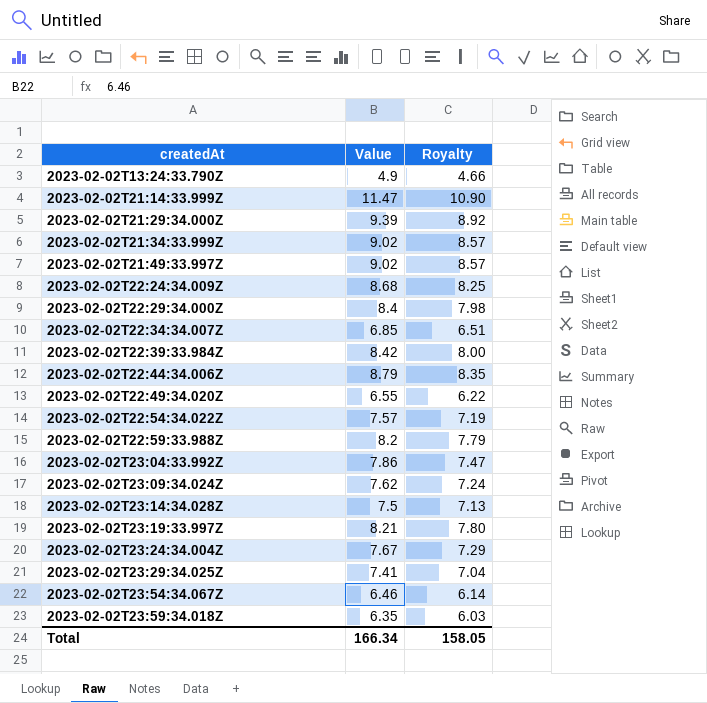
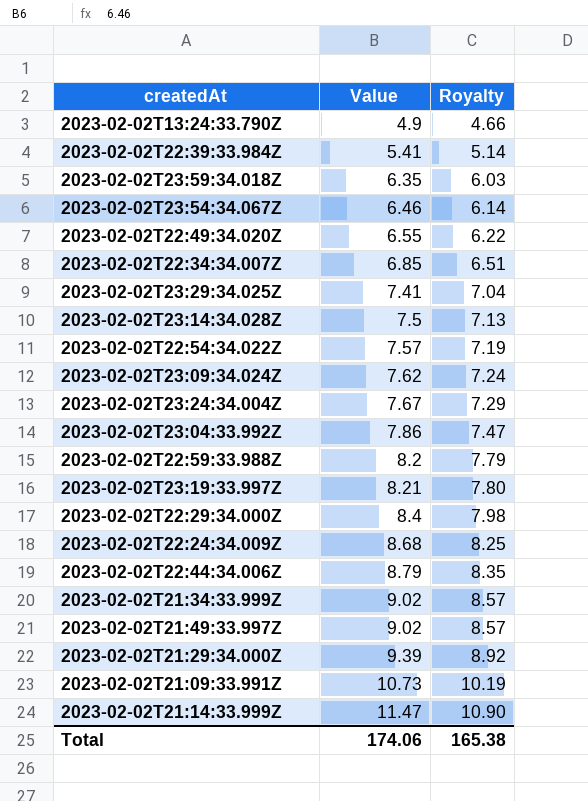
row order: createdAt ascending -> Value ascending
2023-02-02T22:39:33.984Z | Value: 8.42 -> 5.41
2023-02-02T22:39:33.984Z | Royalty: 8.00 -> 5.14
row 2023-02-02T21:09:33.991Z: none -> 10.73 | 10.19
Total | Value: 166.34 -> 174.06
Total | Royalty: 158.05 -> 165.38

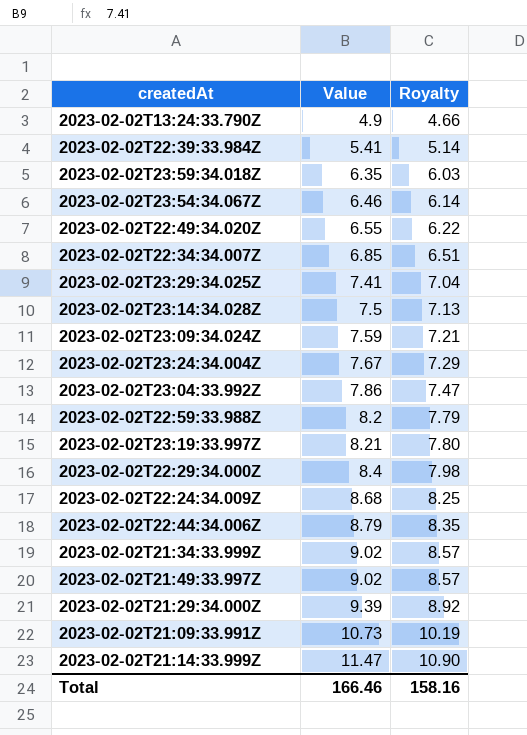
row 2023-02-02T22:54:34.022Z: 7.57 | 7.19 -> none
2023-02-02T23:09:34.024Z | Value: 7.62 -> 7.59
2023-02-02T23:09:34.024Z | Royalty: 7.24 -> 7.21
Total | Value: 174.06 -> 166.46
Total | Royalty: 165.38 -> 158.16

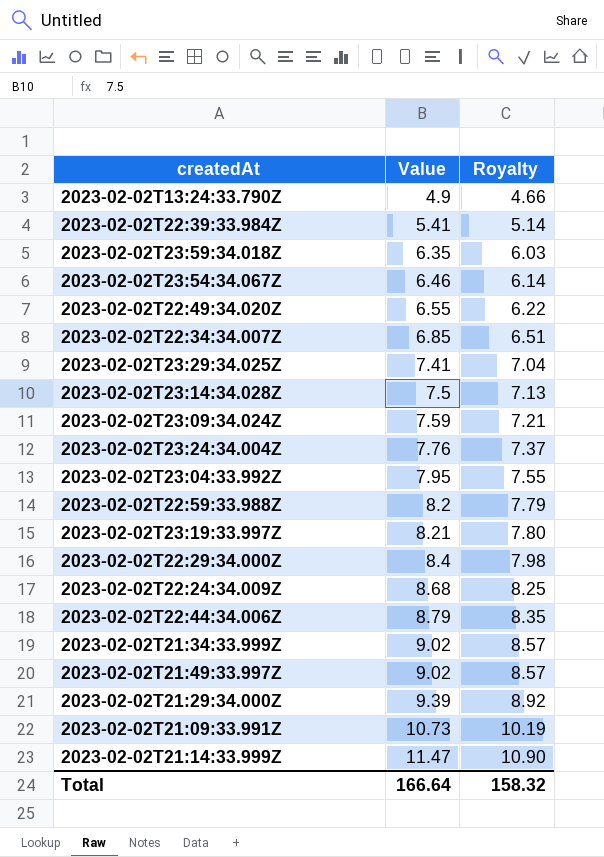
2023-02-02T23:24:34.004Z | Value: 7.67 -> 7.76
2023-02-02T23:24:34.004Z | Royalty: 7.29 -> 7.37
2023-02-02T23:04:33.992Z | Value: 7.86 -> 7.95
2023-02-02T23:04:33.992Z | Royalty: 7.47 -> 7.55
Total | Value: 166.46 -> 166.64
Total | Royalty: 158.16 -> 158.32

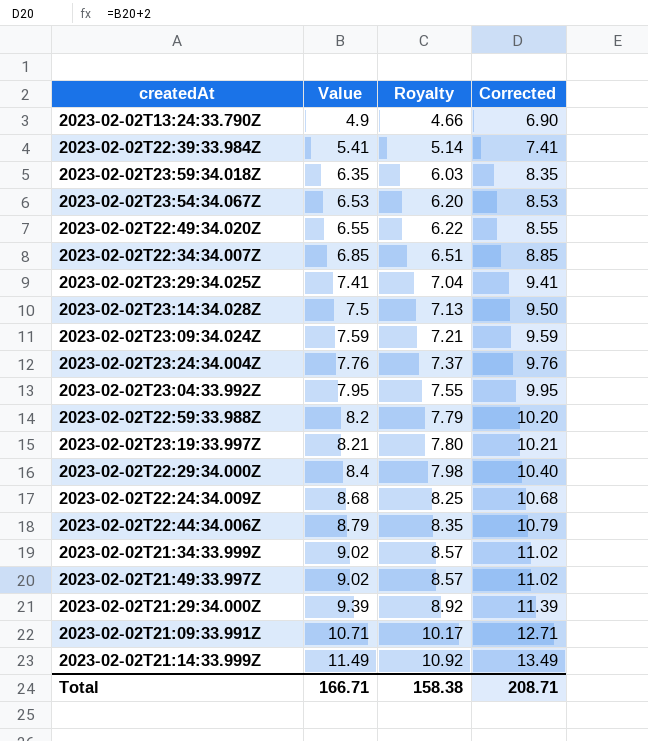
column Corrected | formula: none -> [Value] + 2
2023-02-02T23:54:34.067Z | Value: 6.46 -> 6.53
2023-02-02T23:54:34.067Z | Royalty: 6.14 -> 6.20
2023-02-02T21:09:33.991Z | Value: 10.73 -> 10.71
2023-02-02T21:09:33.991Z | Royalty: 10.19 -> 10.17
2023-02-02T21:14:33.999Z | Value: 11.47 -> 11.49
2023-02-02T21:14:33.999Z | Royalty: 10.90 -> 10.92
Total | Value: 166.64 -> 166.71
Total | Royalty: 158.32 -> 158.38

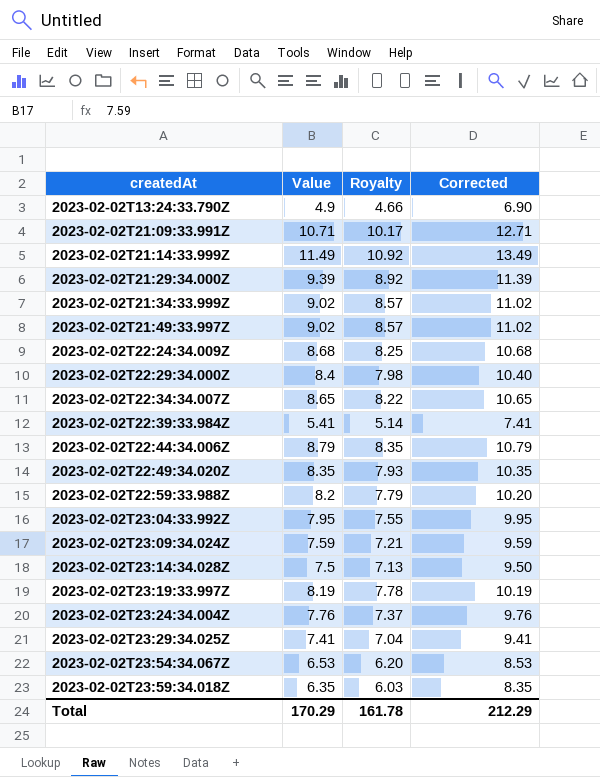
row order: Value ascending -> createdAt ascending
2023-02-02T22:34:34.007Z | Value: 6.85 -> 8.65
2023-02-02T22:34:34.007Z | Royalty: 6.51 -> 8.22
2023-02-02T22:34:34.007Z | Corrected: 8.85 -> 10.65
2023-02-02T22:49:34.020Z | Value: 6.55 -> 8.35
2023-02-02T22:49:34.020Z | Royalty: 6.22 -> 7.93
2023-02-02T22:49:34.020Z | Corrected: 8.55 -> 10.35
2023-02-02T23:19:33.997Z | Value: 8.21 -> 8.19
2023-02-02T23:19:33.997Z | Royalty: 7.80 -> 7.78
2023-02-02T23:19:33.997Z | Corrected: 10.21 -> 10.19
Total | Value: 166.71 -> 170.29
Total | Royalty: 158.38 -> 161.78
Total | Corrected: 208.71 -> 212.29

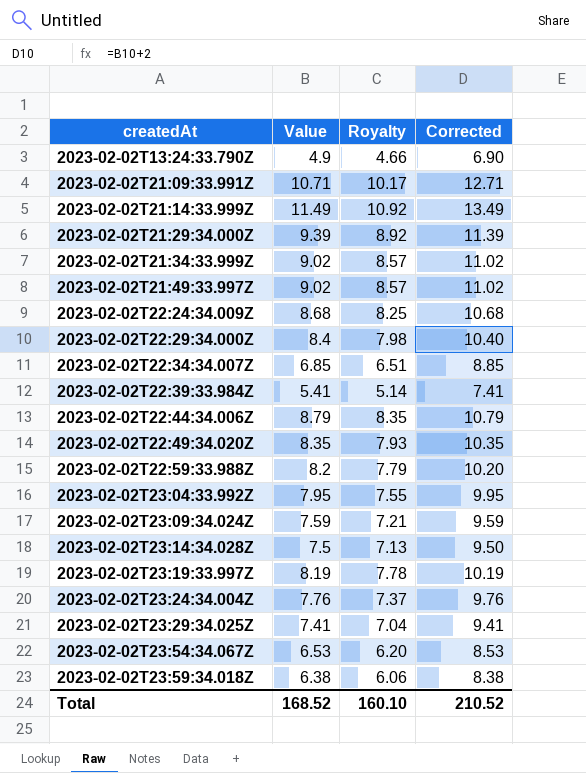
2023-02-02T22:34:34.007Z | Value: 8.65 -> 6.85
2023-02-02T22:34:34.007Z | Royalty: 8.22 -> 6.51
2023-02-02T22:34:34.007Z | Corrected: 10.65 -> 8.85
2023-02-02T23:59:34.018Z | Value: 6.35 -> 6.38
2023-02-02T23:59:34.018Z | Royalty: 6.03 -> 6.06
2023-02-02T23:59:34.018Z | Corrected: 8.35 -> 8.38
Total | Value: 170.29 -> 168.52
Total | Royalty: 161.78 -> 160.10
Total | Corrected: 212.29 -> 210.52

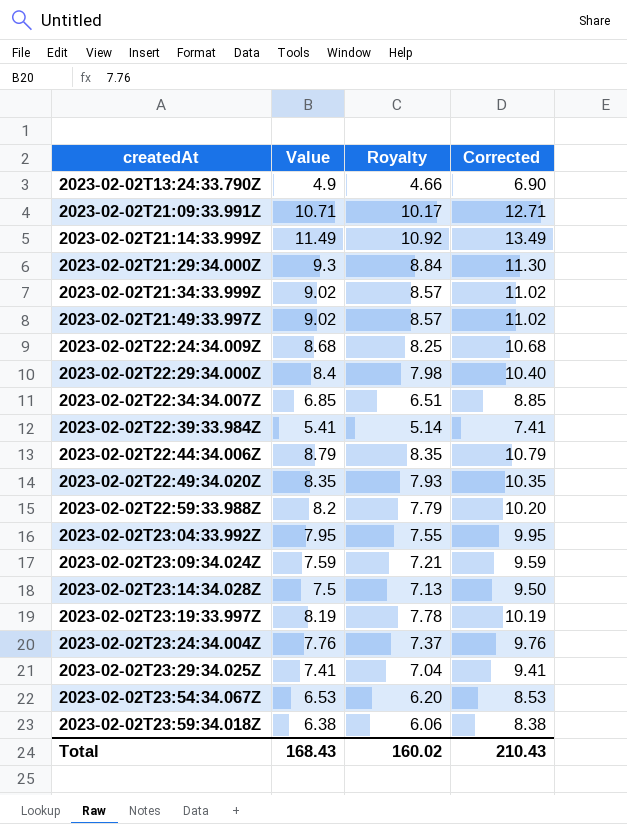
2023-02-02T21:29:34.000Z | Value: 9.39 -> 9.3
2023-02-02T21:29:34.000Z | Royalty: 8.92 -> 8.84
2023-02-02T21:29:34.000Z | Corrected: 11.39 -> 11.30
Total | Value: 168.52 -> 168.43
Total | Royalty: 160.10 -> 160.02
Total | Corrected: 210.52 -> 210.43

